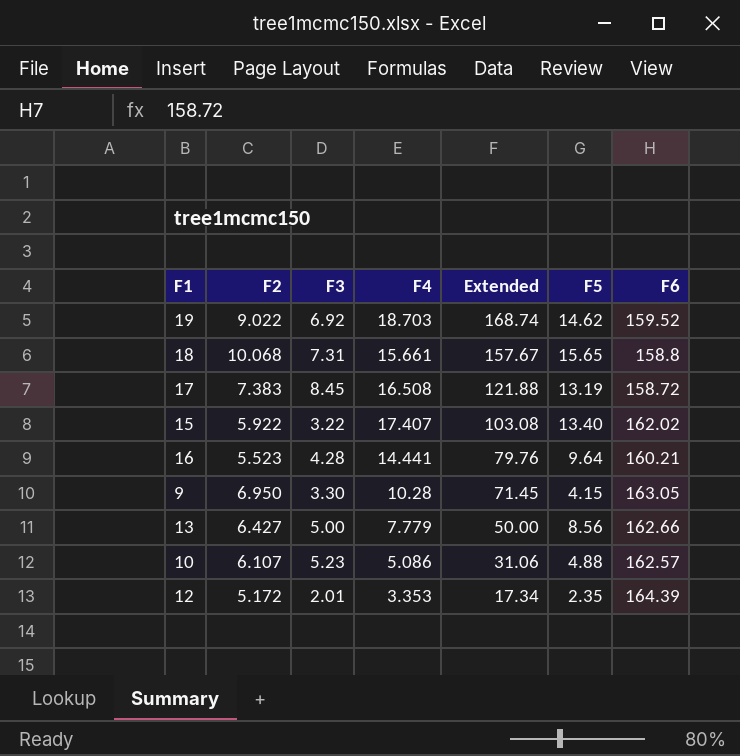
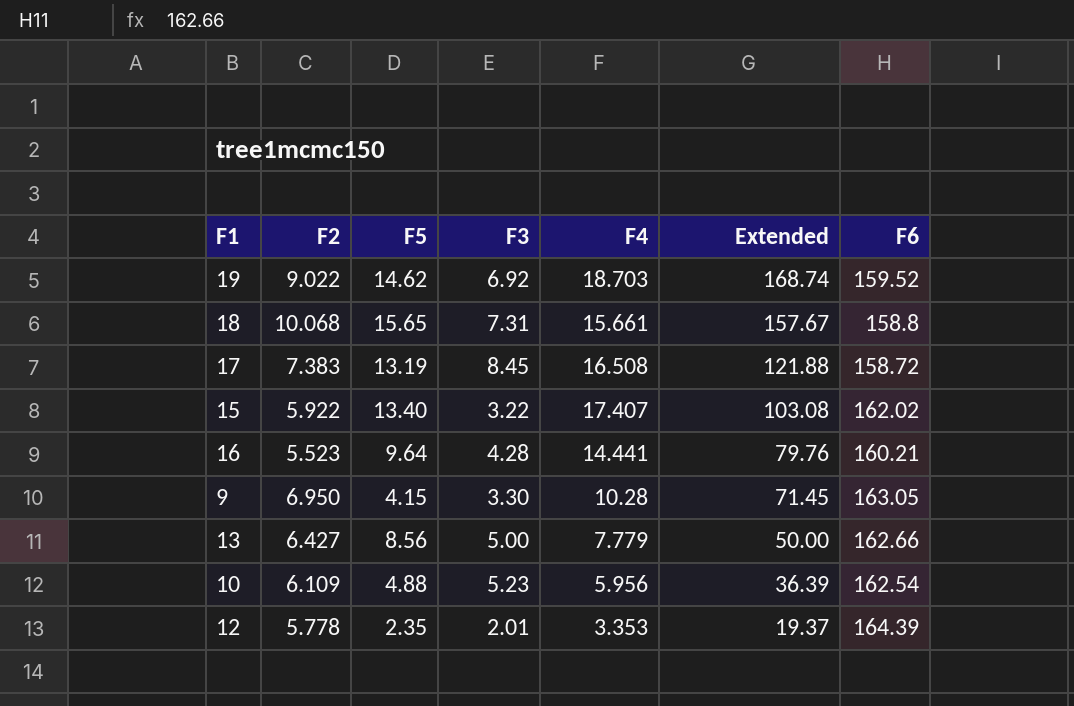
column F5 | position: 6 -> 3
10 | F2: 6.107 -> 6.109
10 | F4: 5.086 -> 5.956
10 | Extended: 31.06 -> 36.39
10 | F6: 162.57 -> 162.54
12 | F2: 5.172 -> 5.778
12 | Extended: 17.34 -> 19.37

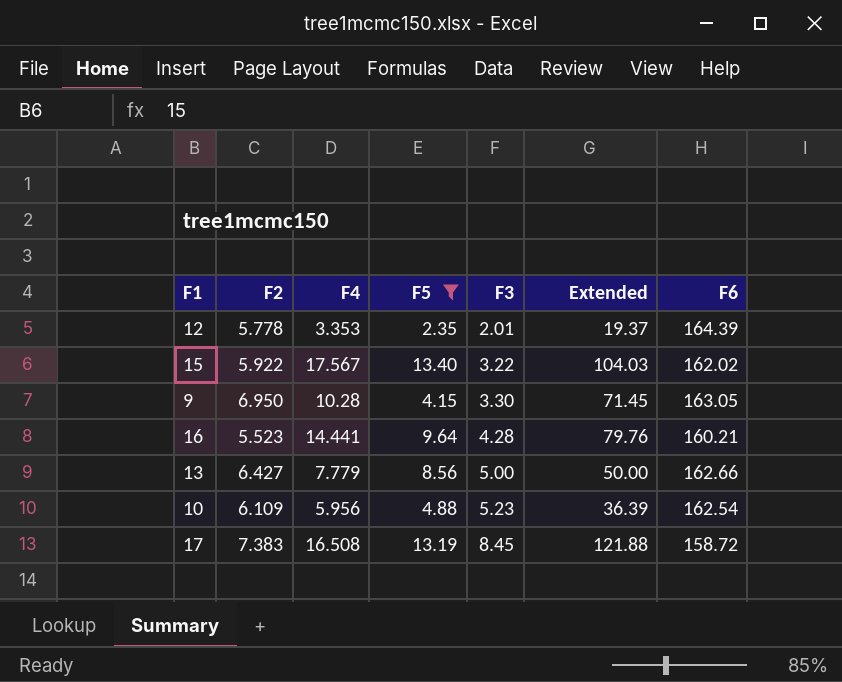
filter: none -> F5 <= 13.40
row order: Extended descending -> F3 ascending
column F4 | position: 5 -> 3
15 | F4: 17.407 -> 17.567
15 | Extended: 103.08 -> 104.03

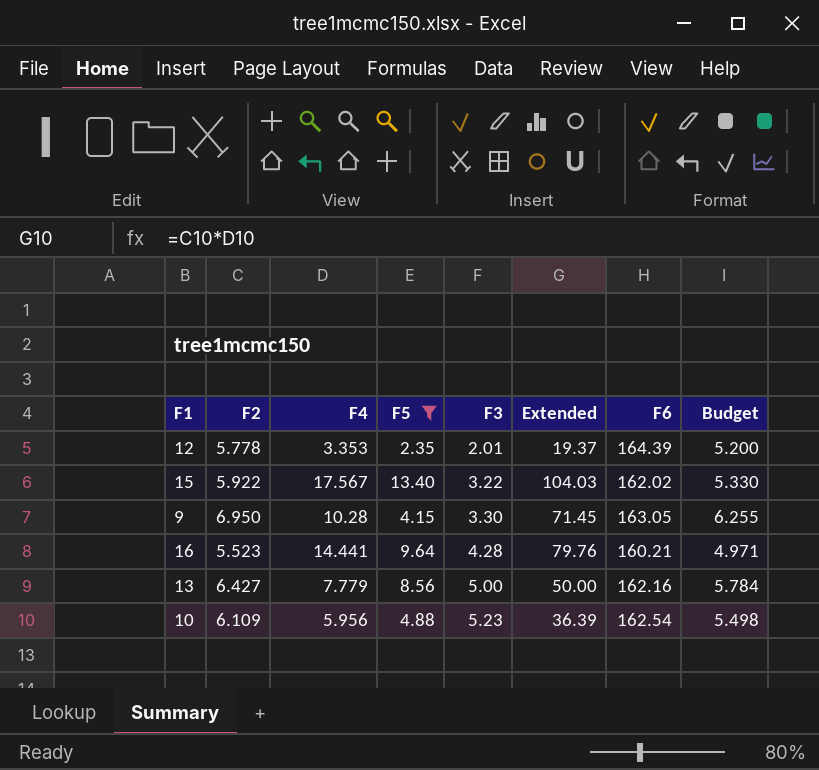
column Budget | formula: none -> [F2] * 0.9
row 17: 7.383 | 16.508 | 13.19 | 8.45 | 121.88 | 158.72 -> none
13 | F6: 162.66 -> 162.16

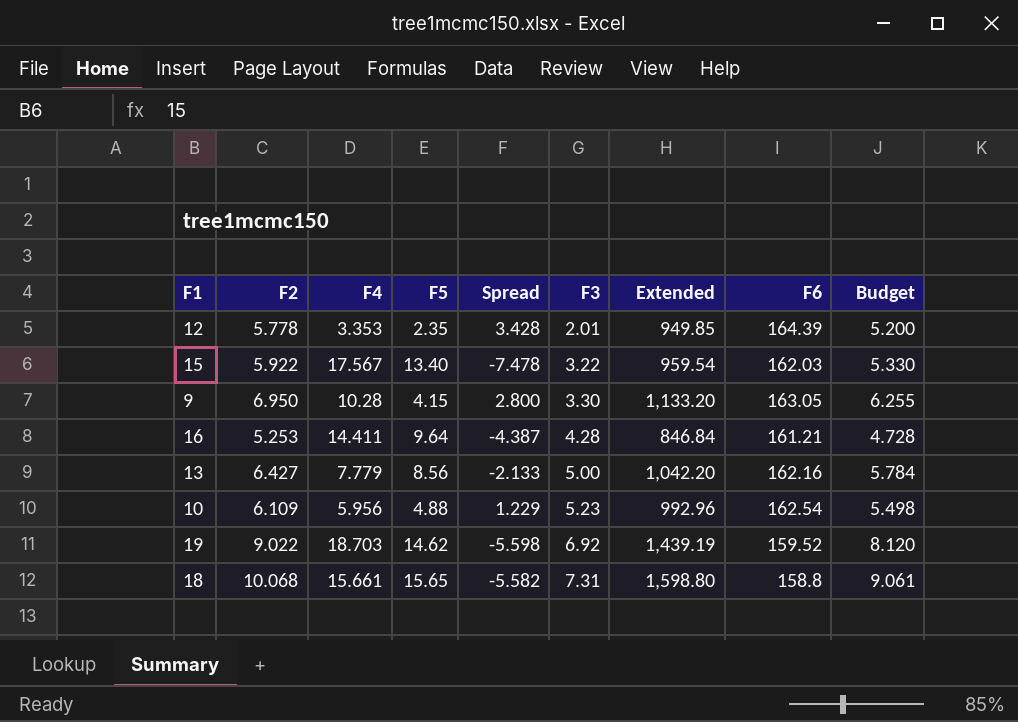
filter: F5 <= 13.40 -> none
column Spread | formula: none -> [F2] - [F5]
column Extended | formula: [F2] * [F4] -> [F2] * [F6]
15 | F6: 162.02 -> 162.03
16 | F2: 5.523 -> 5.253
16 | F4: 14.441 -> 14.411
16 | F6: 160.21 -> 161.21
16 | Budget: 4.971 -> 4.728

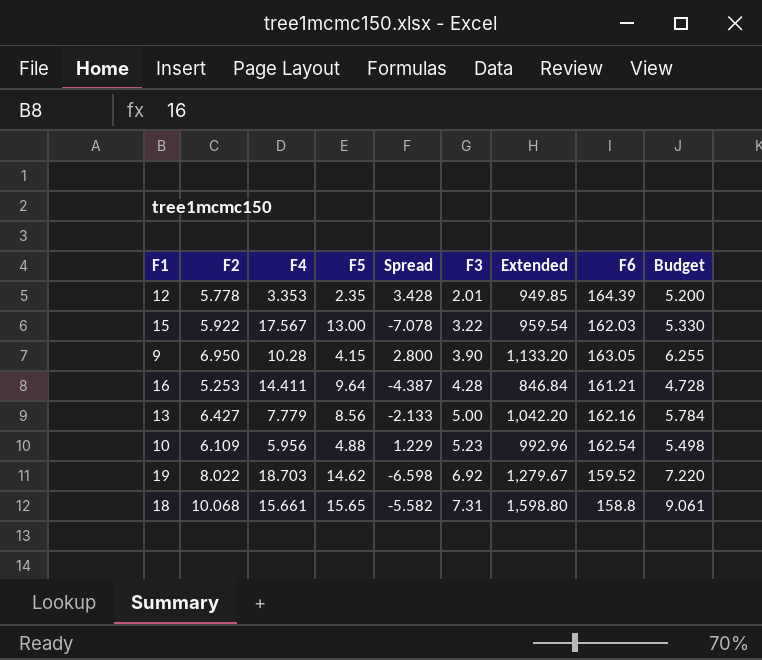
15 | F5: 13.40 -> 13.00
15 | Spread: -7.478 -> -7.078
9 | F3: 3.30 -> 3.90
19 | F2: 9.022 -> 8.022
19 | Spread: -5.598 -> -6.598
19 | Extended: 1,439.19 -> 1,279.67
19 | Budget: 8.120 -> 7.220

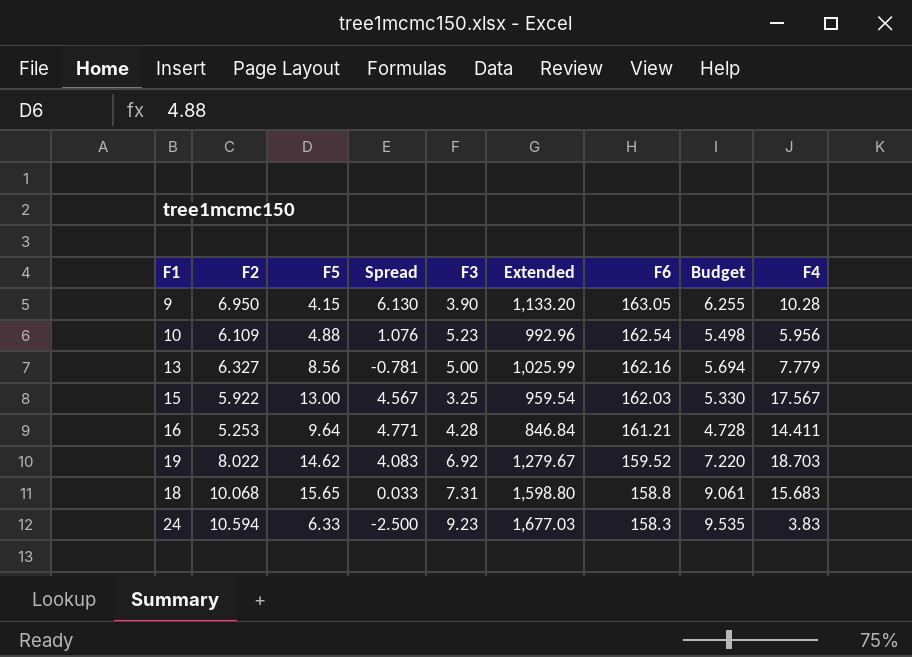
row order: F3 ascending -> F6 descending
column Spread | formula: [F2] - [F5] -> [F4] - [F5]
column F4 | position: 3 -> 9
row 12: 5.778 | 3.353 | 2.35 | 3.428 | 2.01 | 949.85 | 164.39 | 5.200 -> none
13 | F2: 6.427 -> 6.327
13 | Extended: 1,042.20 -> 1,025.99
13 | Budget: 5.784 -> 5.694
15 | F3: 3.22 -> 3.25
18 | F4: 15.661 -> 15.683
row 24: none -> 10.594 | 6.33 | -2.500 | 9.23 | 1,677.03 | 158.3 | 9.535 | 3.83

